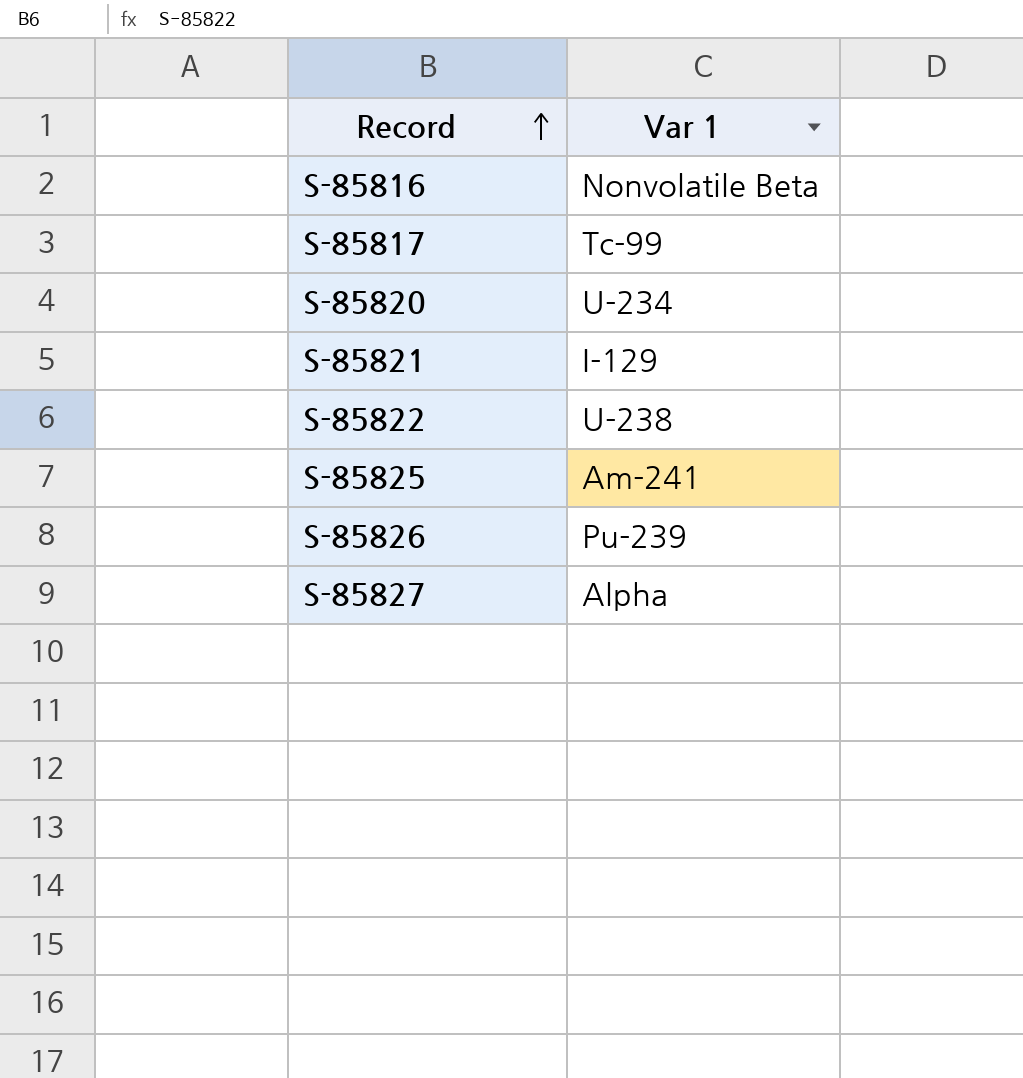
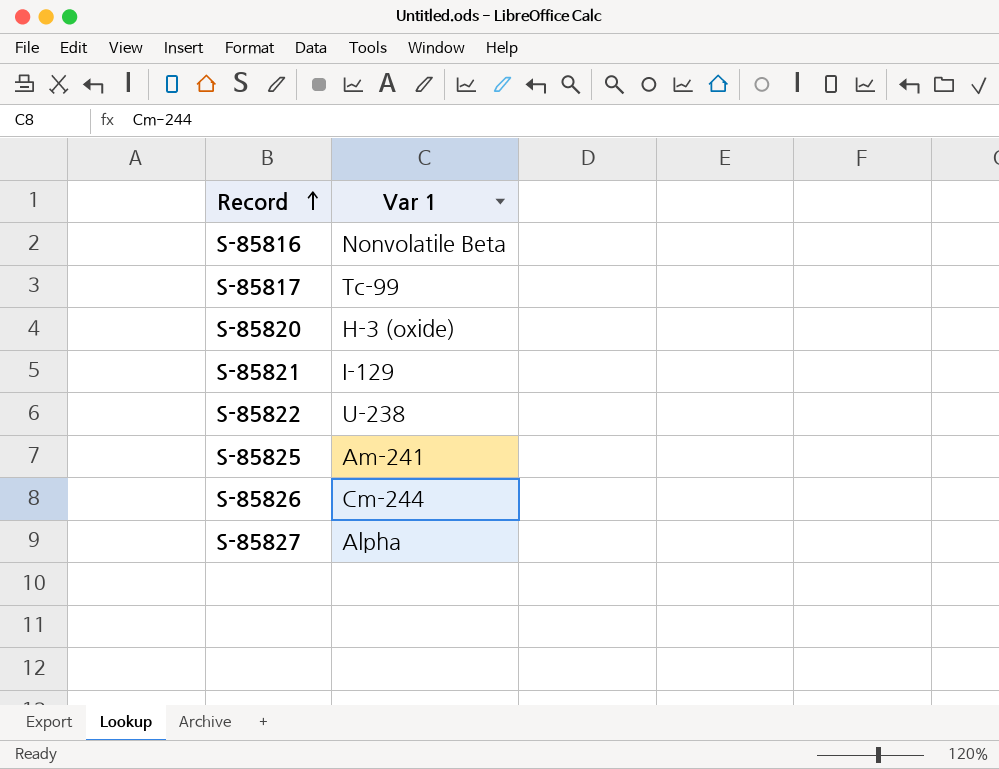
S-85820 | Var 1: U-234 -> H-3 (oxide)
S-85826 | Var 1: Pu-239 -> Cm-244

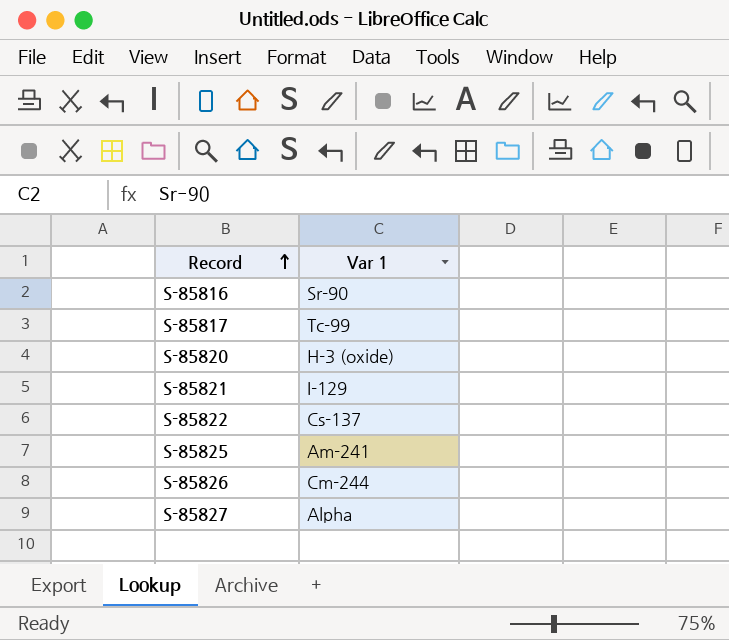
S-85816 | Var 1: Nonvolatile Beta -> Sr-90
S-85822 | Var 1: U-238 -> Cs-137

